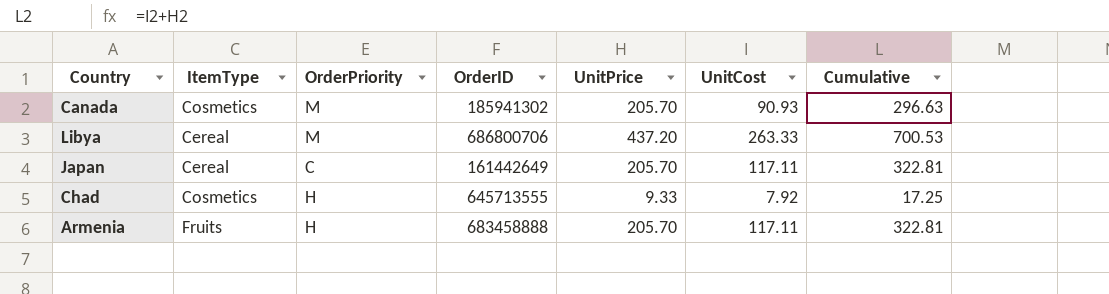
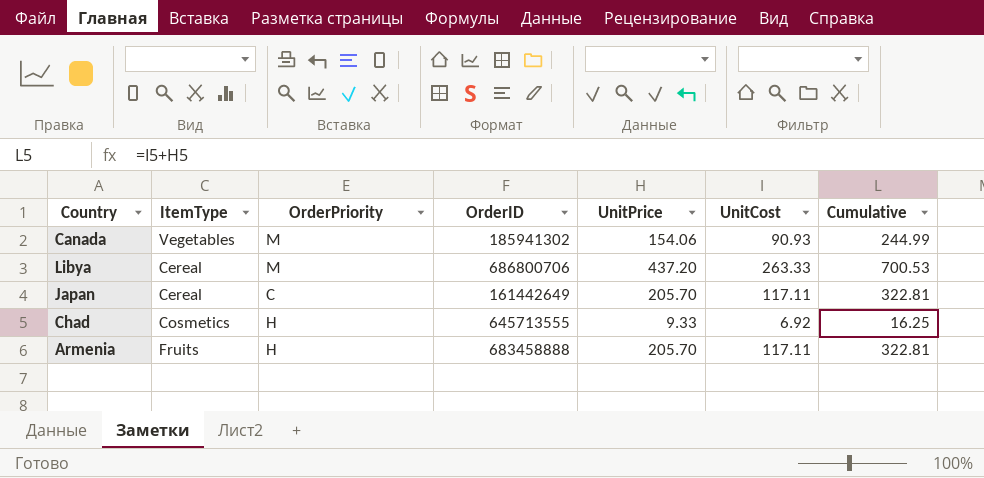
Canada | ItemType: Cosmetics -> Vegetables
Canada | UnitPrice: 205.70 -> 154.06
Canada | Cumulative: 296.63 -> 244.99
Chad | UnitCost: 7.92 -> 6.92
Chad | Cumulative: 17.25 -> 16.25

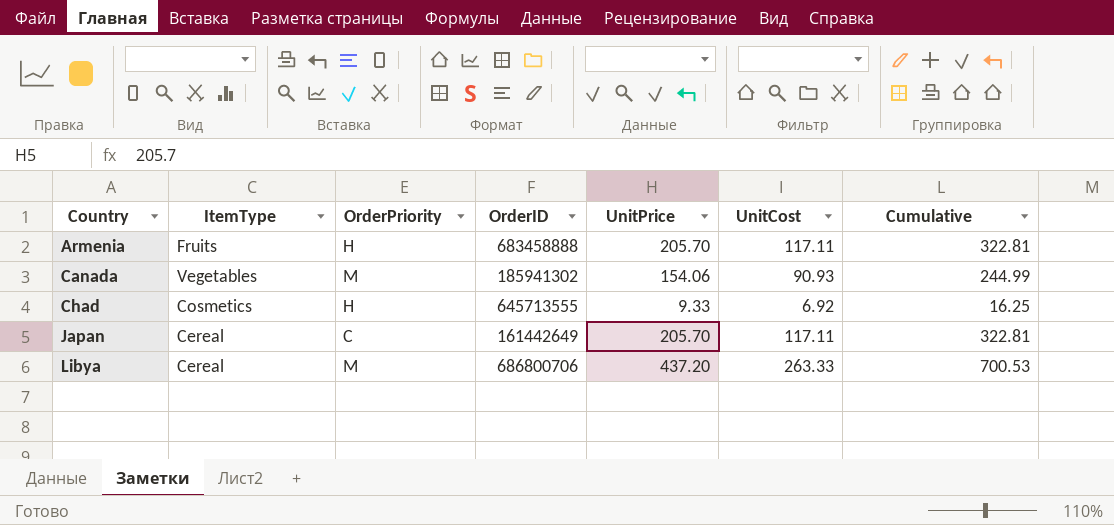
row order: none -> Country ascending

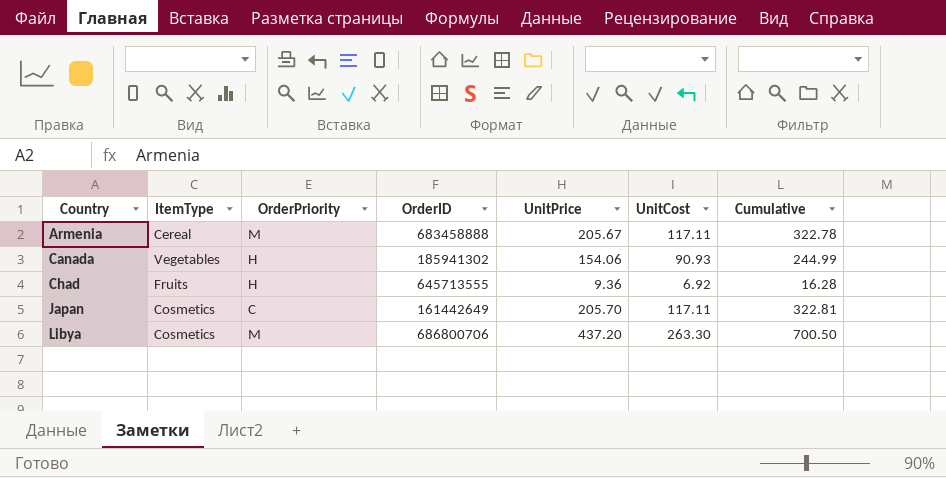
Armenia | ItemType: Fruits -> Cereal
Armenia | OrderPriority: H -> M
Armenia | UnitPrice: 205.70 -> 205.67
Armenia | Cumulative: 322.81 -> 322.78
Canada | OrderPriority: M -> H
Chad | ItemType: Cosmetics -> Fruits
Chad | UnitPrice: 9.33 -> 9.36
Chad | Cumulative: 16.25 -> 16.28
Japan | ItemType: Cereal -> Cosmetics
Libya | ItemType: Cereal -> Cosmetics
Libya | UnitCost: 263.33 -> 263.30
Libya | Cumulative: 700.53 -> 700.50

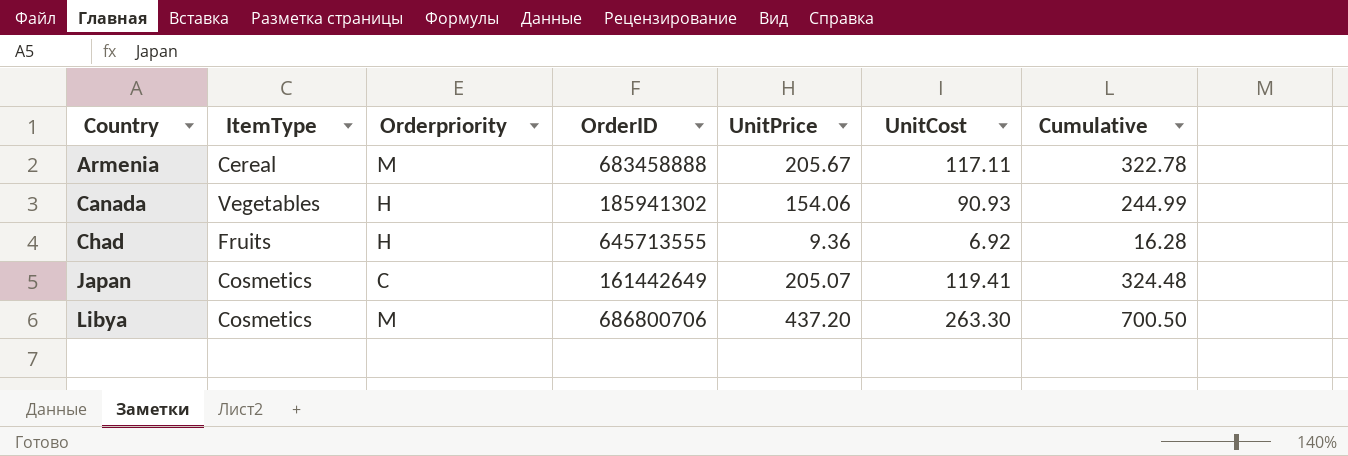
column name: OrderPriority -> Orderpriority
Japan | UnitPrice: 205.70 -> 205.07
Japan | UnitCost: 117.11 -> 119.41
Japan | Cumulative: 322.81 -> 324.48

